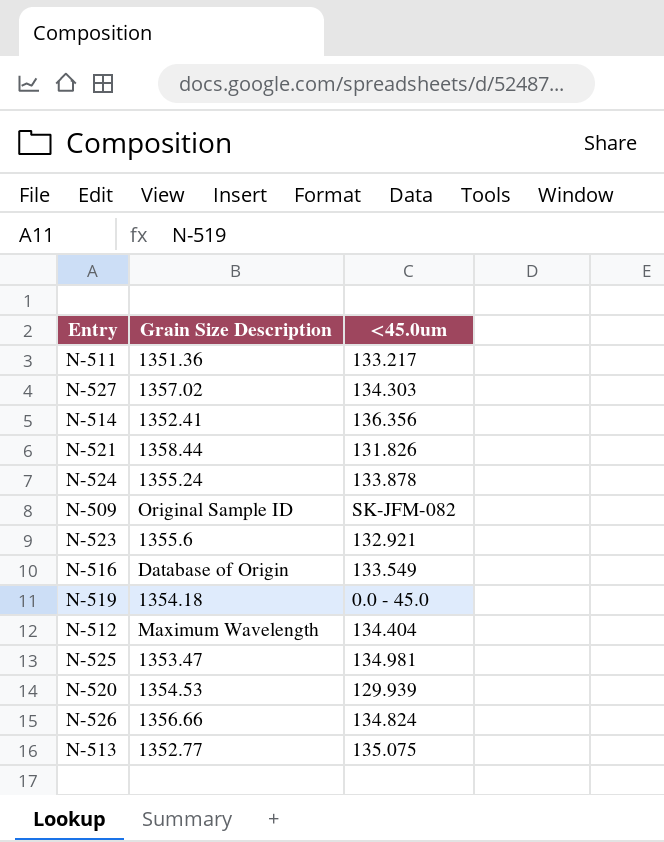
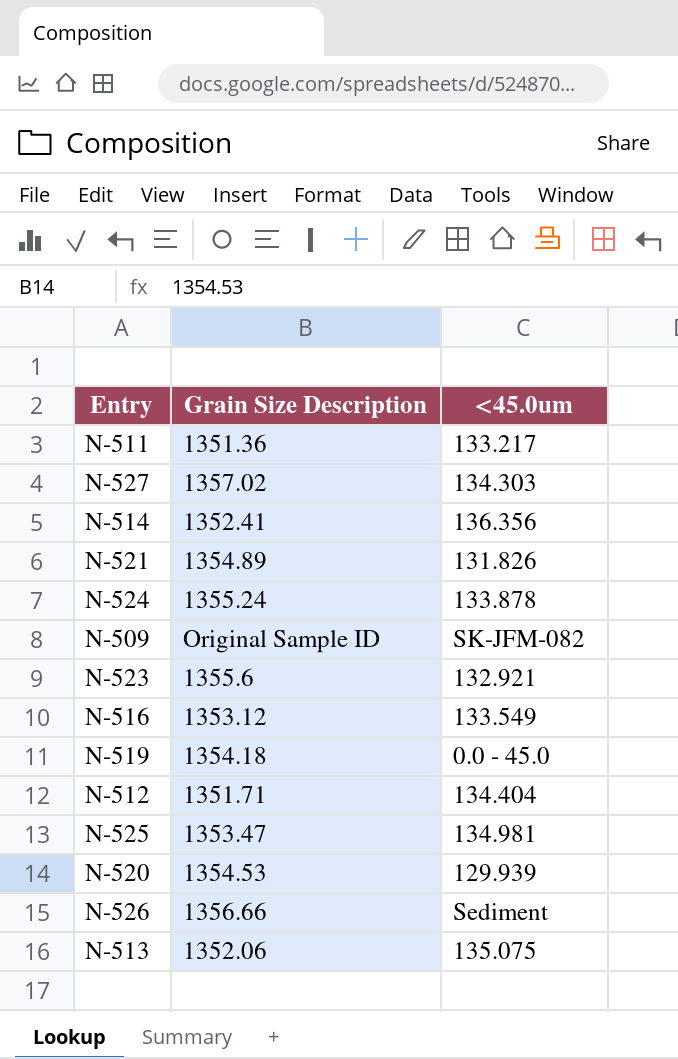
N-521 | Grain Size Description: 1358.44 -> 1354.89
N-516 | Grain Size Description: Database of Origin -> 1353.12
N-512 | Grain Size Description: Maximum Wavelength -> 1351.71
N-526 | <45.0um: 134.824 -> Sediment
N-513 | Grain Size Description: 1352.77 -> 1352.06

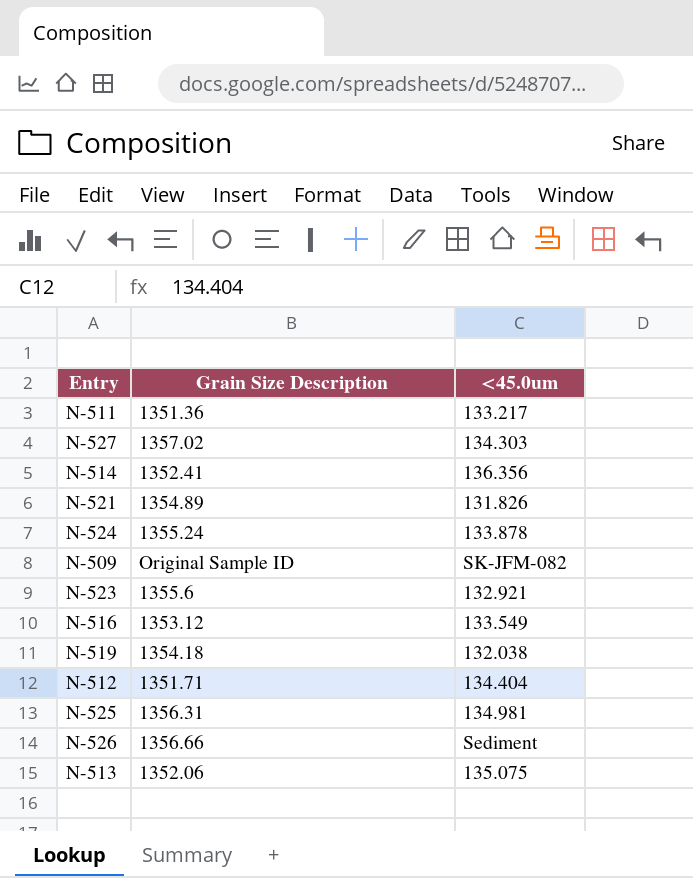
row N-520: 1354.53 | 129.939 -> none
N-519 | <45.0um: 0.0 - 45.0 -> 132.038
N-525 | Grain Size Description: 1353.47 -> 1356.31

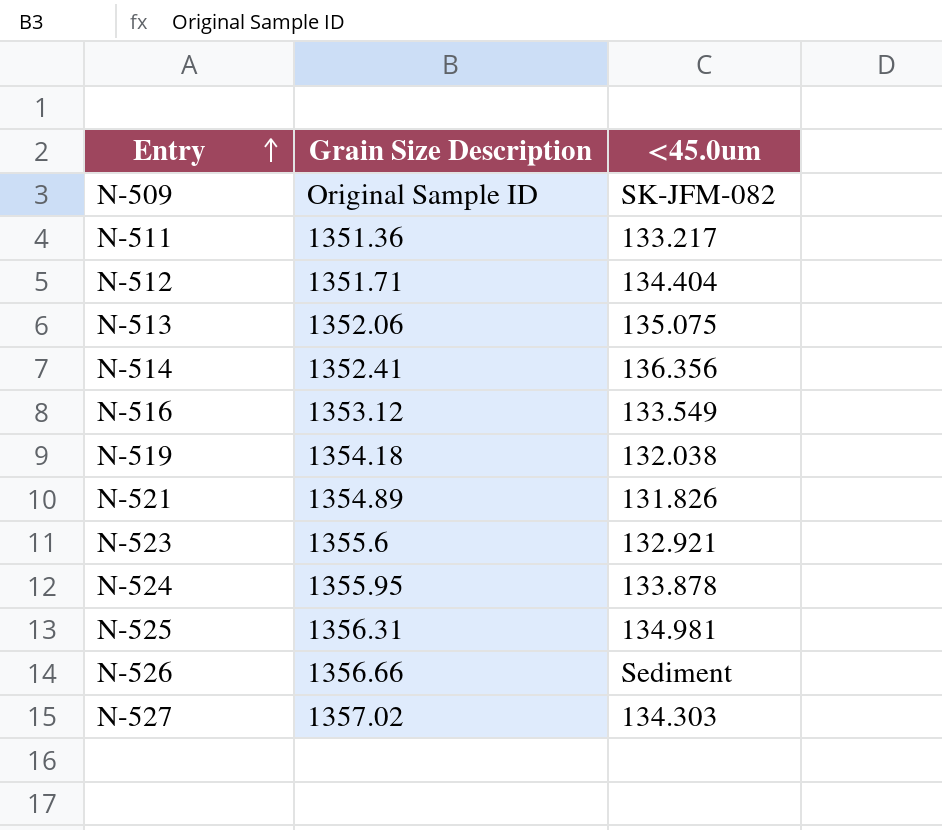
row order: none -> Entry ascending
N-524 | Grain Size Description: 1355.24 -> 1355.95

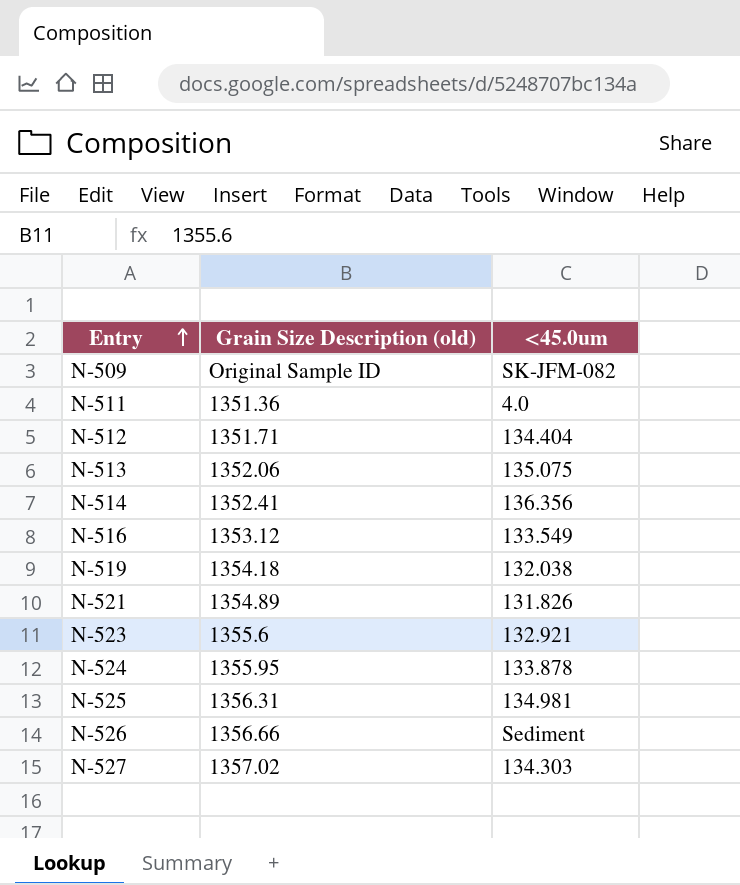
column name: Grain Size Description -> Grain Size Description (old)
N-511 | <45.0um: 133.217 -> 4.0

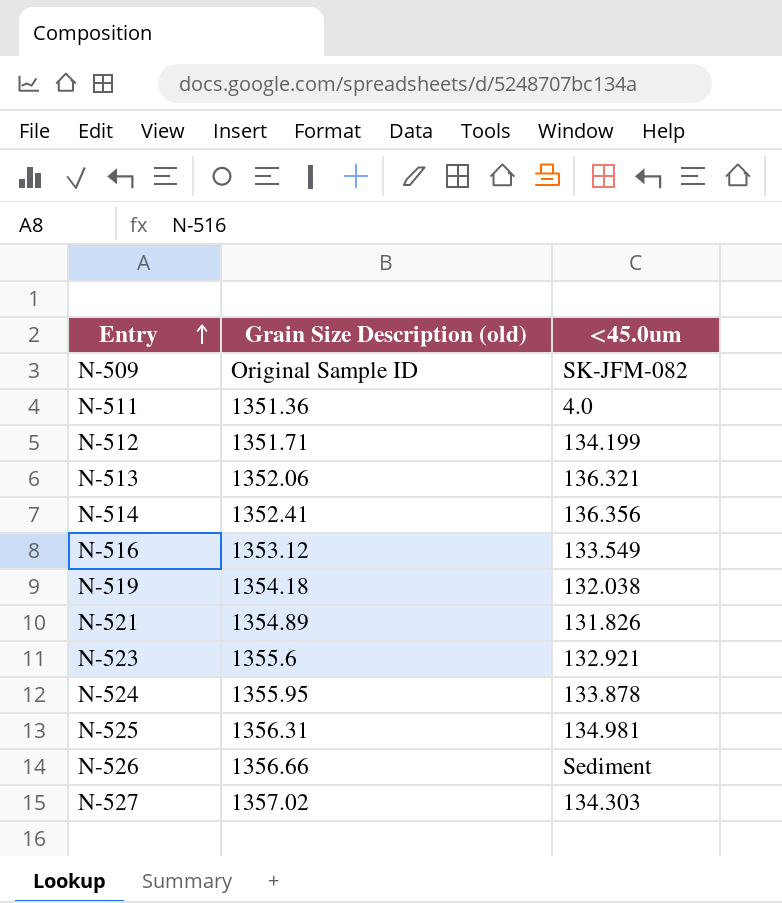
N-512 | <45.0um: 134.404 -> 134.199
N-513 | <45.0um: 135.075 -> 136.321

